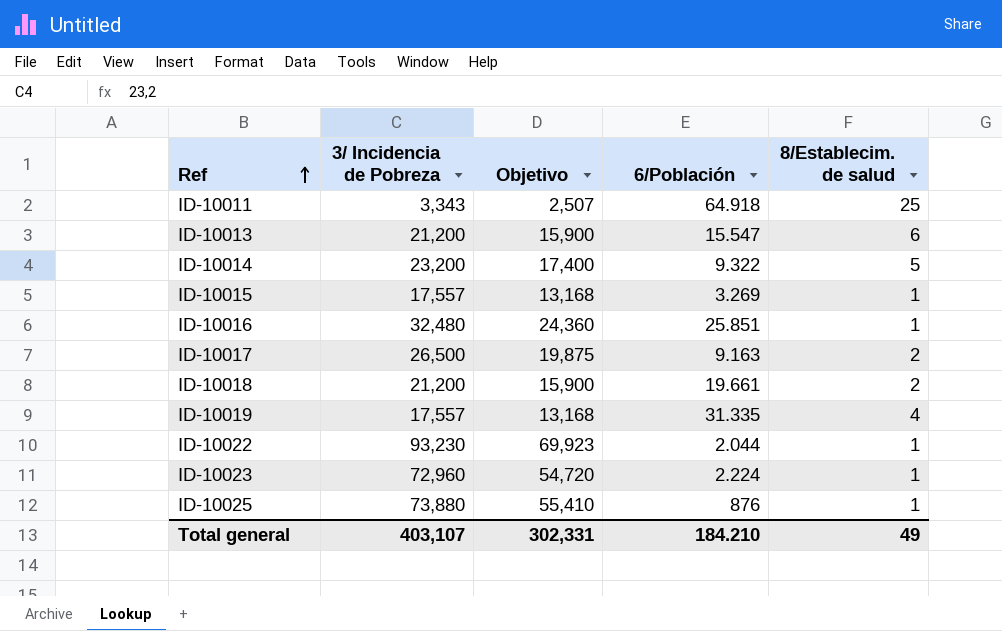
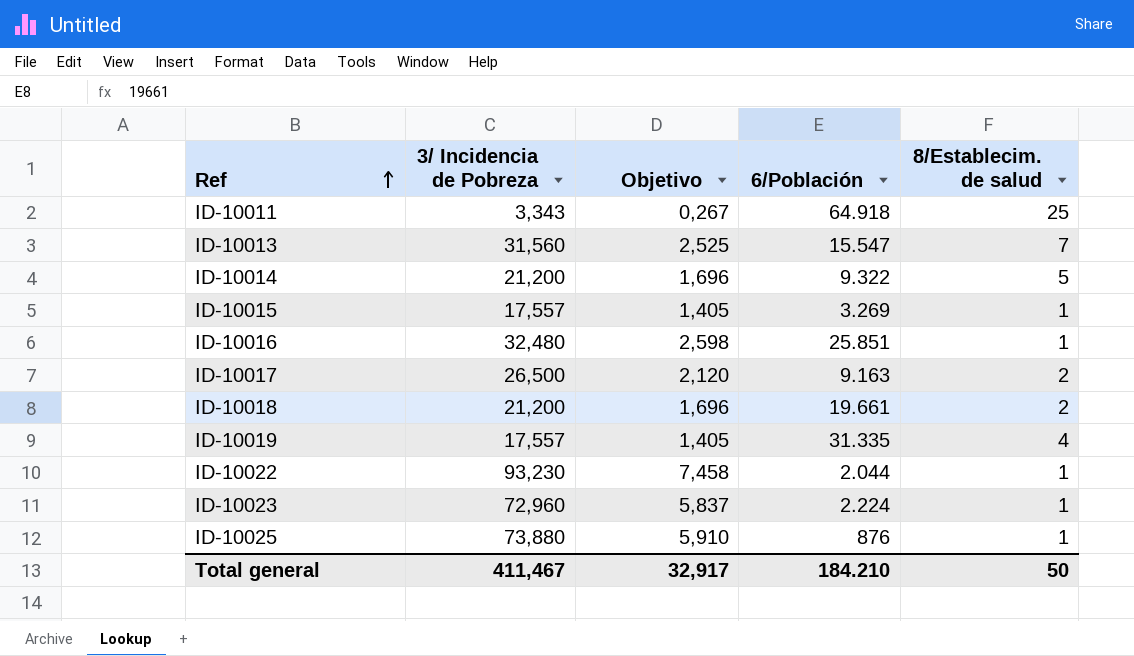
column Objetivo | formula: [3/ Incidencia de Pobreza] * 0,75 -> [3/ Incidencia de Pobreza] * 0,08
ID-10013 | 3/ Incidencia de Pobreza: 21,200 -> 31,560
ID-10013 | 8/Establecim. de salud: 6 -> 7
ID-10014 | 3/ Incidencia de Pobreza: 23,200 -> 21,200
Total general | 3/ Incidencia de Pobreza: 403,107 -> 411,467
Total general | Objetivo: 302,331 -> 32,917
Total general | 8/Establecim. de salud: 49 -> 50

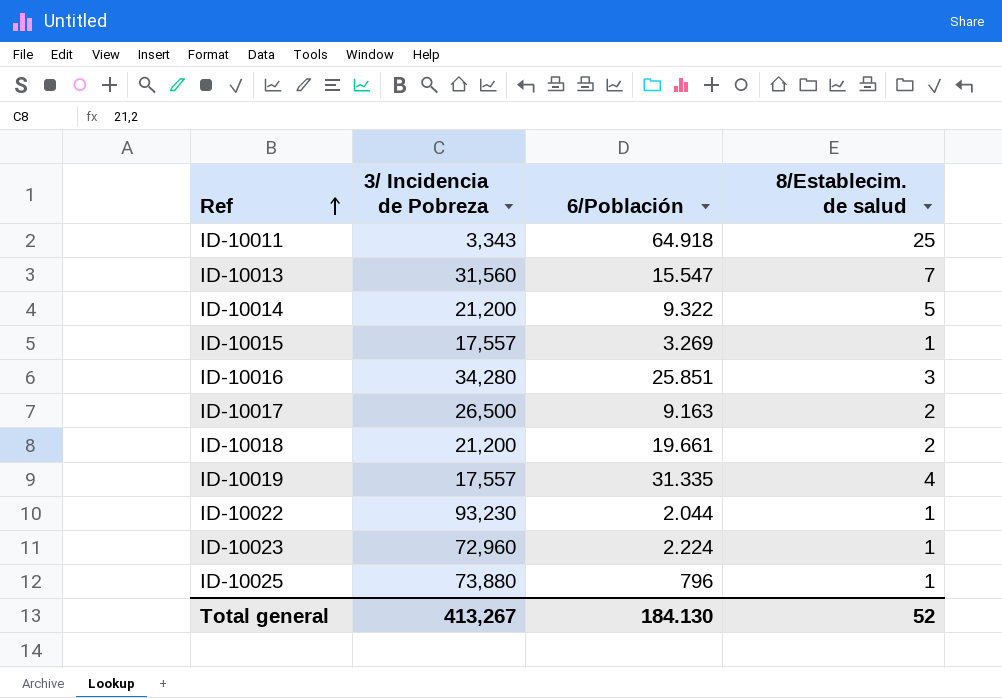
column Objetivo | formula: [3/ Incidencia de Pobreza] * 0,08 -> none
ID-10016 | 3/ Incidencia de Pobreza: 32,480 -> 34,280
ID-10016 | 8/Establecim. de salud: 1 -> 3
ID-10025 | 6/Población: 876 -> 796
Total general | 3/ Incidencia de Pobreza: 411,467 -> 413,267
Total general | 6/Población: 184.210 -> 184.130
Total general | 8/Establecim. de salud: 50 -> 52

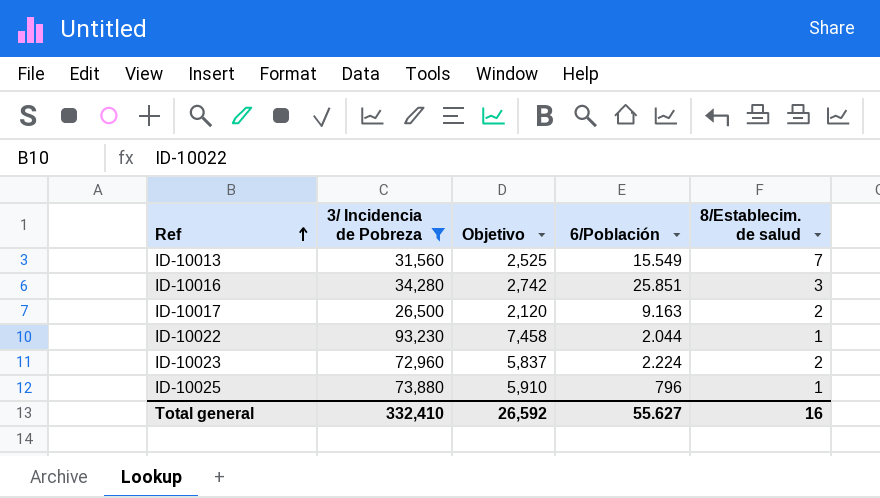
filter: none -> 3/ Incidencia de Pobreza >= 26,500
column Objetivo | formula: none -> [3/ Incidencia de Pobreza] * 0,08
ID-10013 | 6/Población: 15.547 -> 15.549
ID-10023 | 8/Establecim. de salud: 1 -> 2
Total general | 3/ Incidencia de Pobreza: 413,267 -> 332,410
Total general | 6/Población: 184.130 -> 55.627
Total general | 8/Establecim. de salud: 52 -> 16

